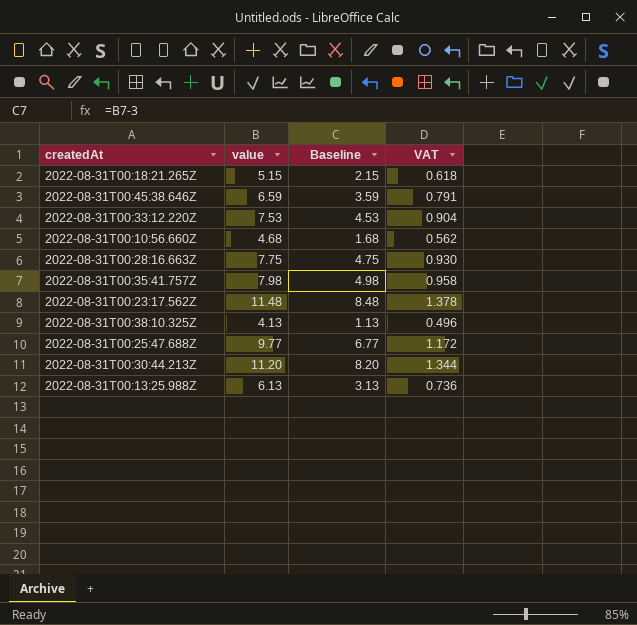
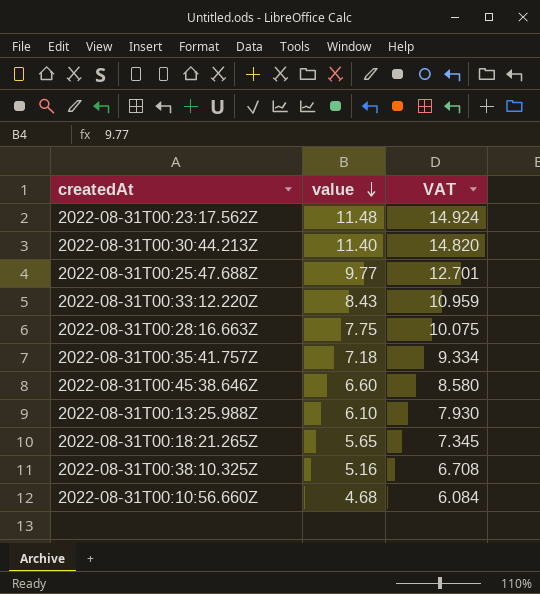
row order: none -> value descending
column Baseline | formula: [value] - 3 -> none
column VAT | formula: [value] * 0.12 -> [value] * 1.3
2022-08-31T00:30:44.213Z | value: 11.20 -> 11.40
2022-08-31T00:33:12.220Z | value: 7.53 -> 8.43
2022-08-31T00:35:41.757Z | value: 7.98 -> 7.18
2022-08-31T00:45:38.646Z | value: 6.59 -> 6.60
2022-08-31T00:13:25.988Z | value: 6.13 -> 6.10
2022-08-31T00:18:21.265Z | value: 5.15 -> 5.65
2022-08-31T00:38:10.325Z | value: 4.13 -> 5.16

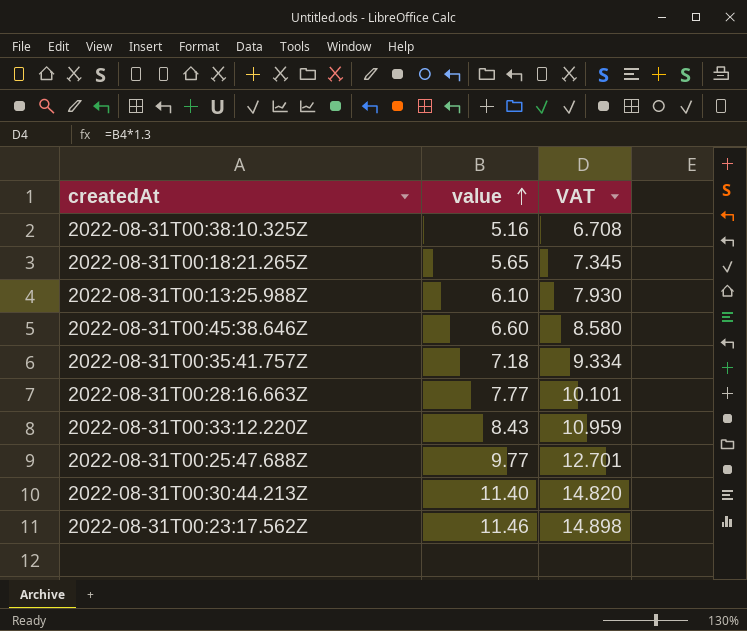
row order: value descending -> value ascending
row 2022-08-31T00:10:56.660Z: 4.68 | 6.084 -> none
2022-08-31T00:28:16.663Z | value: 7.75 -> 7.77
2022-08-31T00:28:16.663Z | VAT: 10.075 -> 10.101
2022-08-31T00:23:17.562Z | value: 11.48 -> 11.46
2022-08-31T00:23:17.562Z | VAT: 14.924 -> 14.898

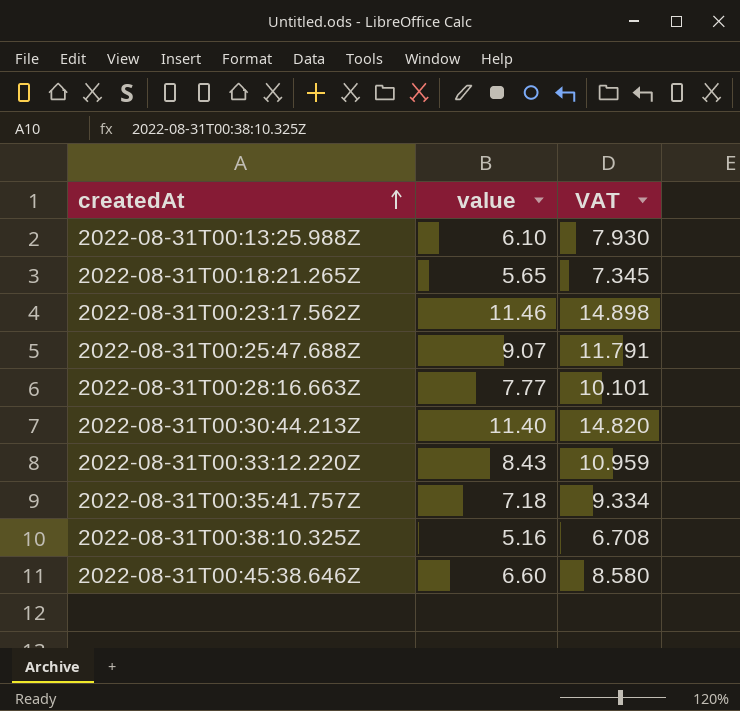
row order: value ascending -> createdAt ascending
2022-08-31T00:25:47.688Z | value: 9.77 -> 9.07
2022-08-31T00:25:47.688Z | VAT: 12.701 -> 11.791

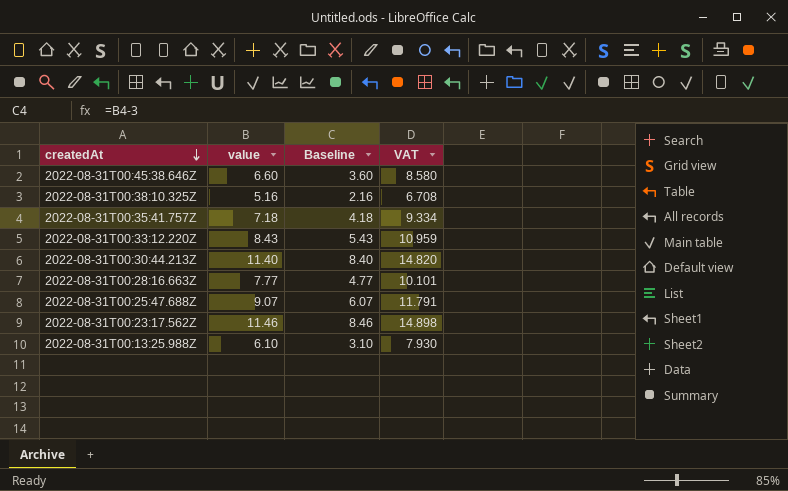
row order: createdAt ascending -> createdAt descending
column Baseline | formula: none -> [value] - 3
row 2022-08-31T00:18:21.265Z: 5.65 | 7.345 -> none

